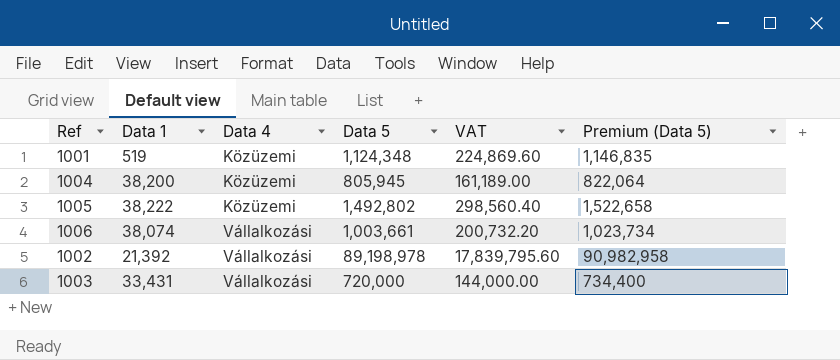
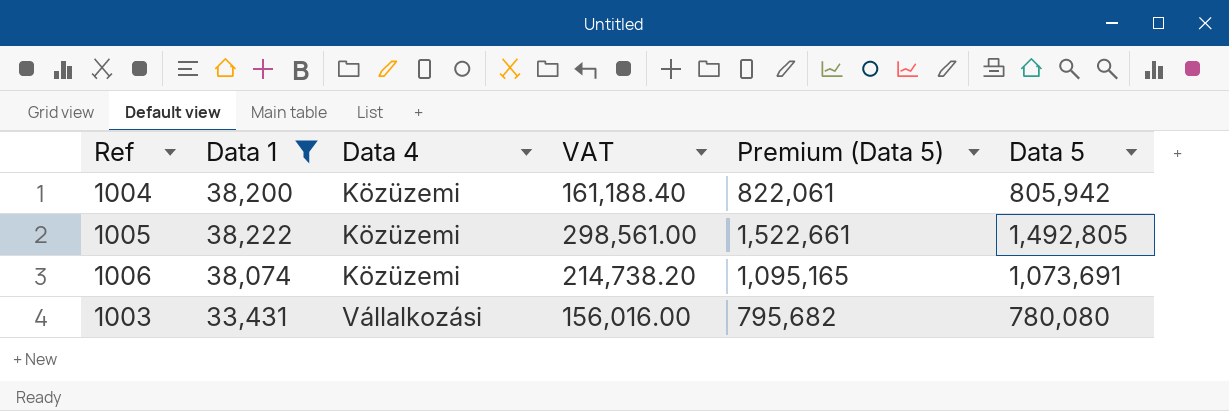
filter: none -> Data 1 >= 33,431
column Data 5 | position: 4 -> 6
1004 | VAT: 161,189.00 -> 161,188.40
1004 | Premium (Data 5): 822,064 -> 822,061
1004 | Data 5: 805,945 -> 805,942
1005 | VAT: 298,560.40 -> 298,561.00
1005 | Premium (Data 5): 1,522,658 -> 1,522,661
1005 | Data 5: 1,492,802 -> 1,492,805
1006 | Data 4: Vállalkozási -> Közüzemi
1006 | VAT: 200,732.20 -> 214,738.20
1006 | Premium (Data 5): 1,023,734 -> 1,095,165
1006 | Data 5: 1,003,661 -> 1,073,691
1003 | VAT: 144,000.00 -> 156,016.00
1003 | Premium (Data 5): 734,400 -> 795,682
1003 | Data 5: 720,000 -> 780,080

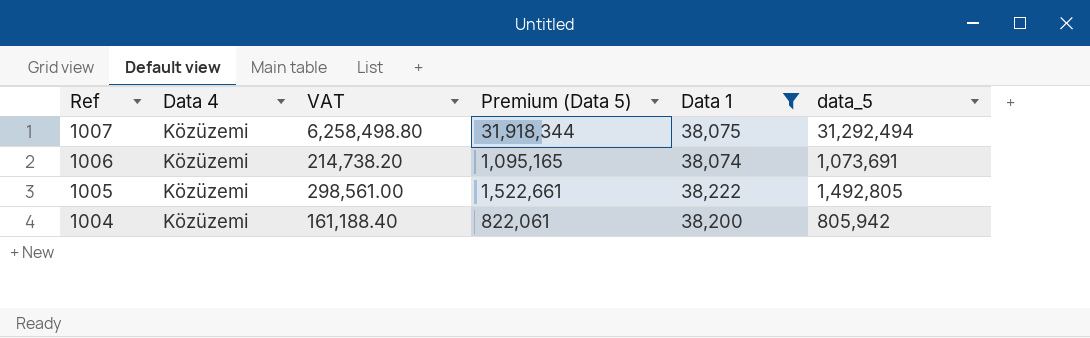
row order: Data 4 ascending -> Ref descending
column Data 1 | position: 2 -> 5
column name: Data 5 -> data_5
row 1003: 33,431 | Vállalkozási | 156,016.00 | 795,682 | 780,080 -> none
row 1007: none -> Közüzemi | 6,258,498.80 | 31,918,344 | 38,075 | 31,292,494

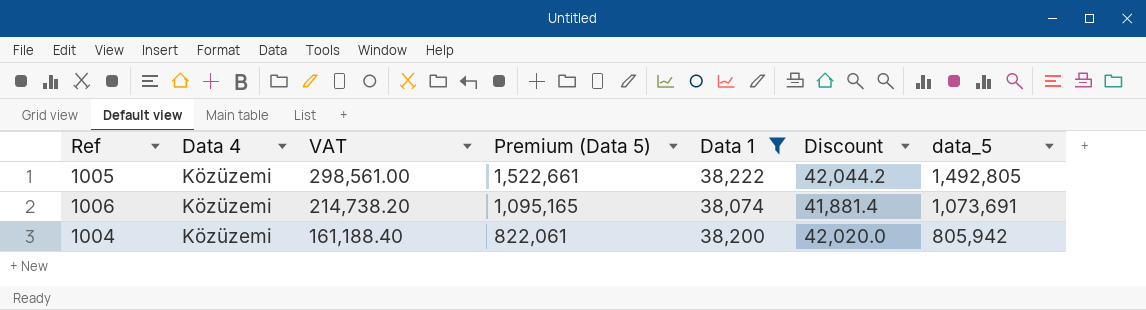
row order: Ref descending -> VAT descending
column Discount | formula: none -> [Data 1] * 1.1
row 1007: Közüzemi | 6,258,498.80 | 31,918,344 | 38,075 | 31,292,494 -> none

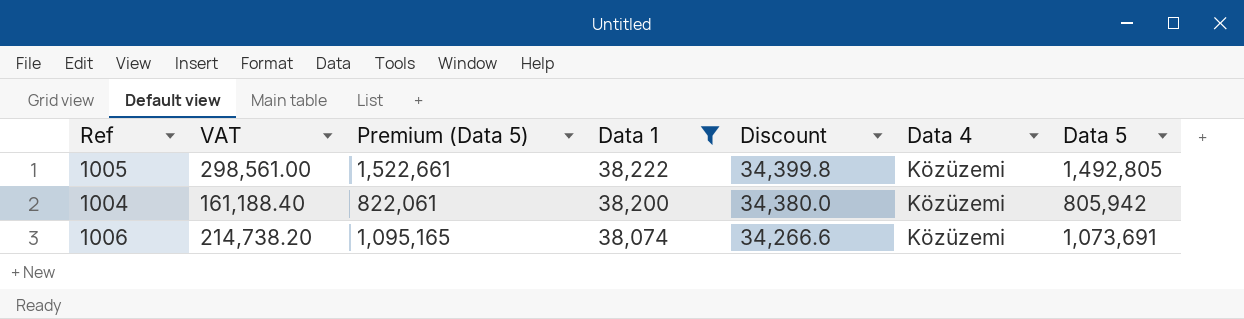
row order: VAT descending -> Data 1 descending
column Discount | formula: [Data 1] * 1.1 -> [Data 1] * 0.9
column Data 4 | position: 2 -> 6
column name: data_5 -> Data 5

